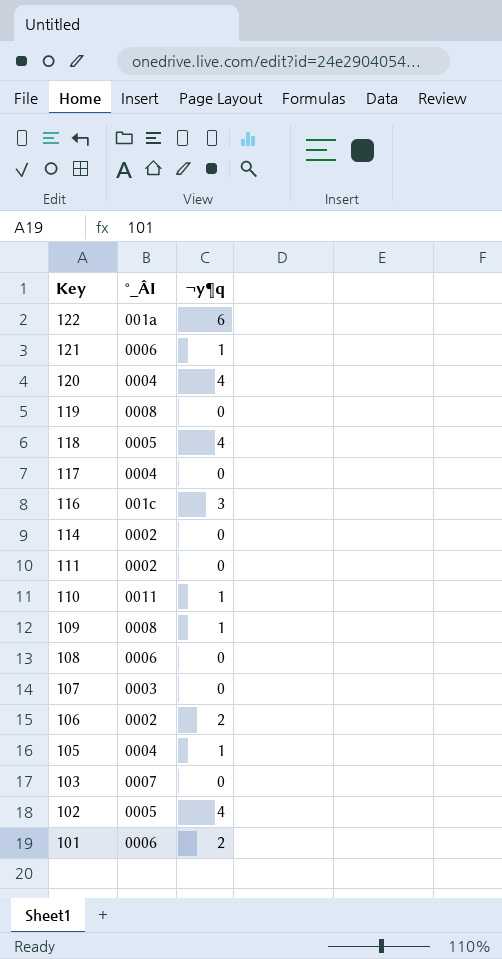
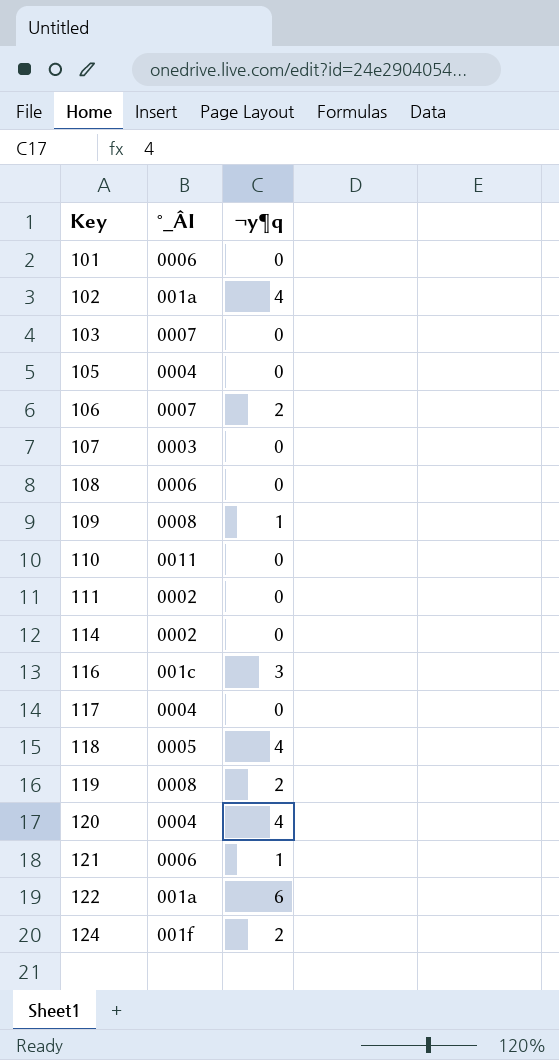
row order: Key descending -> Key ascending
101 | ¬y¶q: 2 -> 0
102 | °_ÂI: 0005 -> 001a
105 | ¬y¶q: 1 -> 0
106 | °_ÂI: 0002 -> 0007
110 | ¬y¶q: 1 -> 0
119 | ¬y¶q: 0 -> 2
row 124: none -> 001f | 2

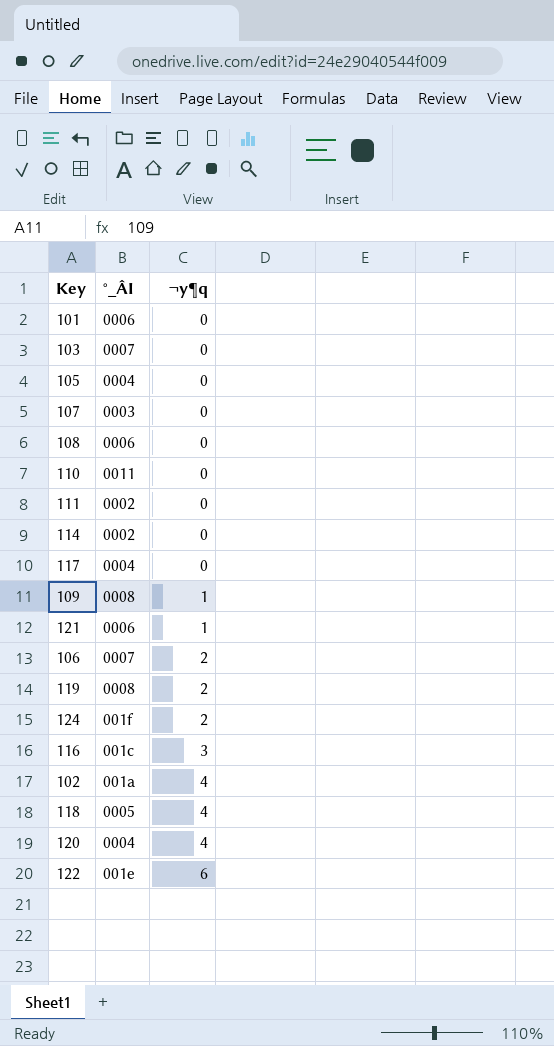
row order: Key ascending -> ¬y¶q ascending
122 | °_ÂI: 001a -> 001e

